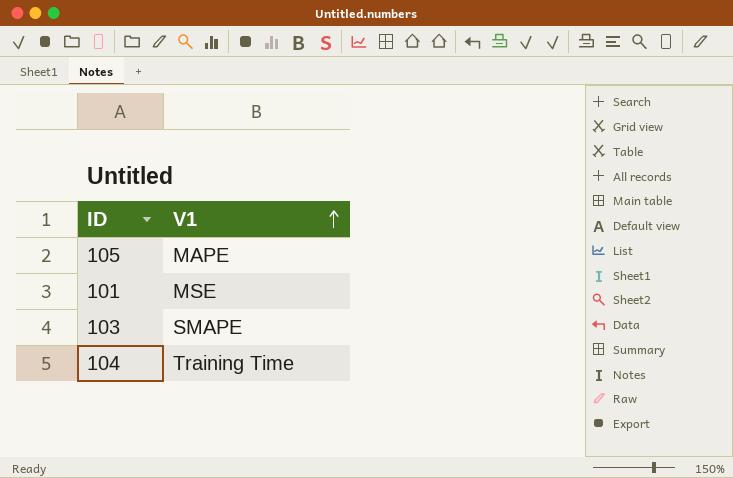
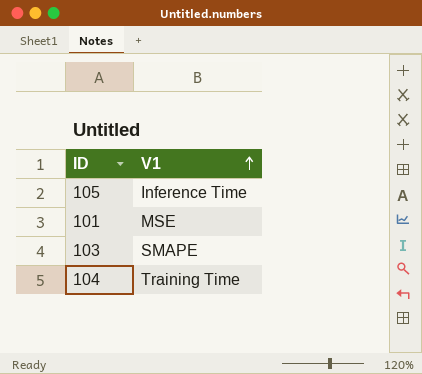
105 | V1: MAPE -> Inference Time

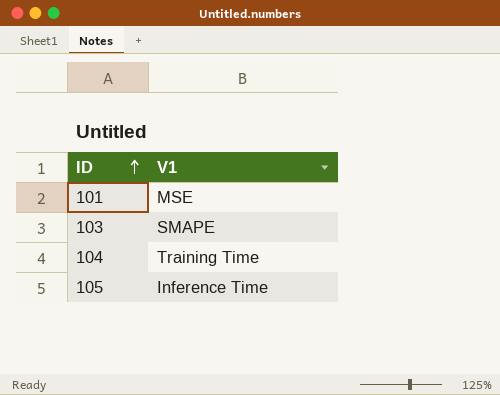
row order: V1 ascending -> ID ascending

